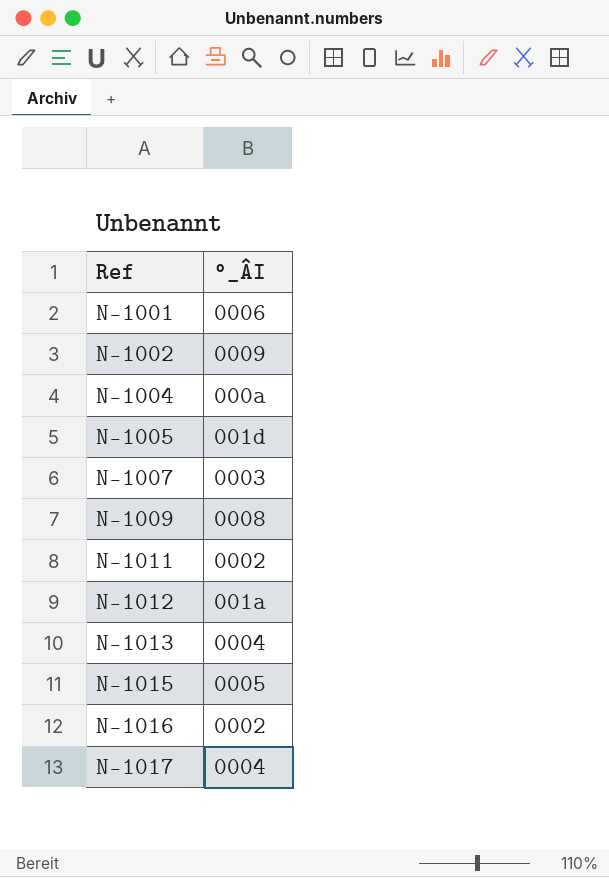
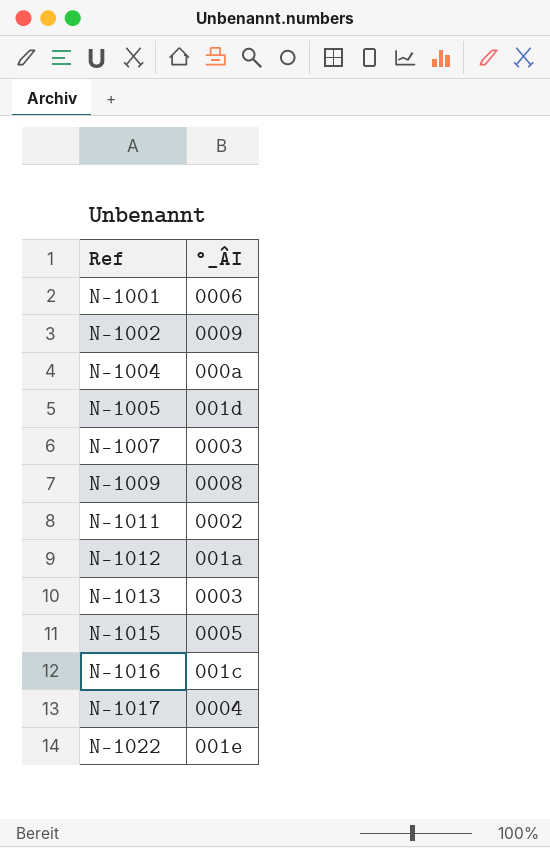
N-1013 | °_ÂI: 0004 -> 0003
N-1016 | °_ÂI: 0002 -> 001c
row N-1022: none -> 001e

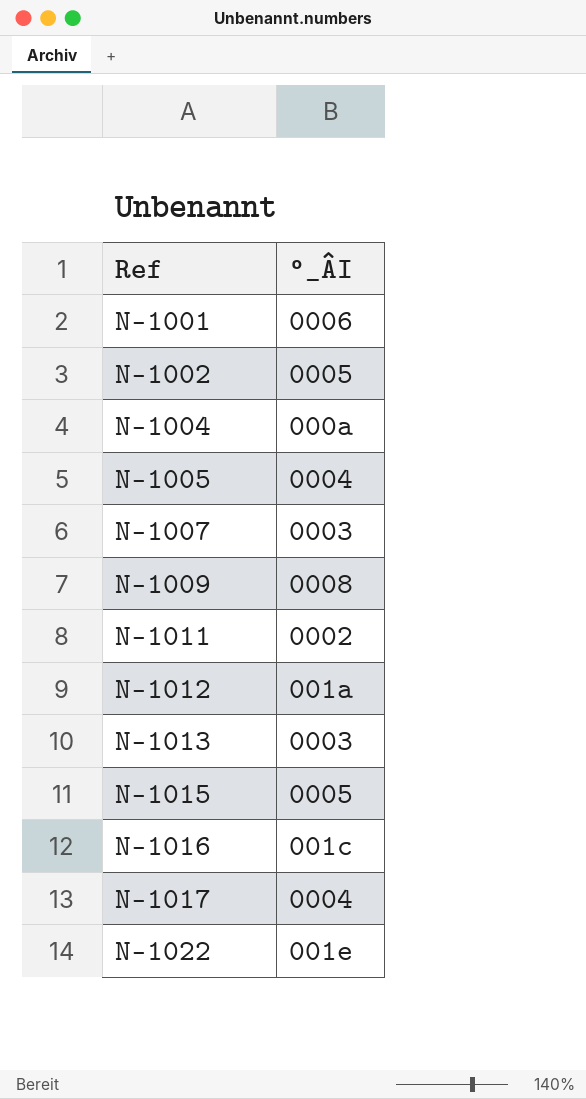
N-1002 | °_ÂI: 0009 -> 0005
N-1005 | °_ÂI: 001d -> 0004

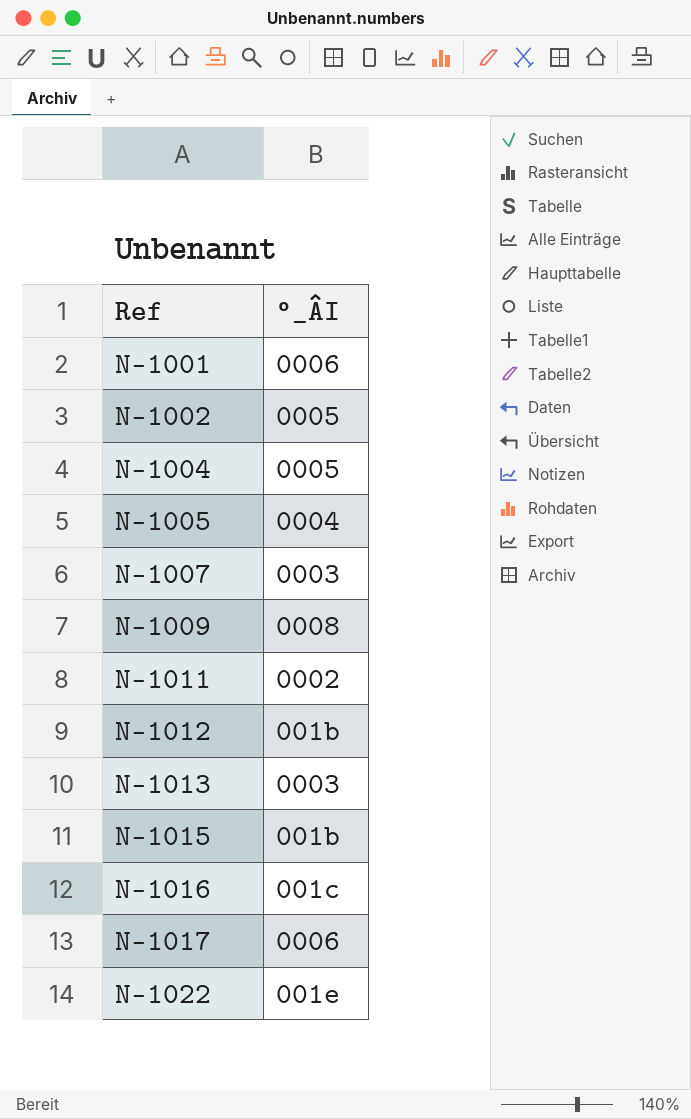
N-1004 | °_ÂI: 000a -> 0005
N-1012 | °_ÂI: 001a -> 001b
N-1015 | °_ÂI: 0005 -> 001b
N-1017 | °_ÂI: 0004 -> 0006

